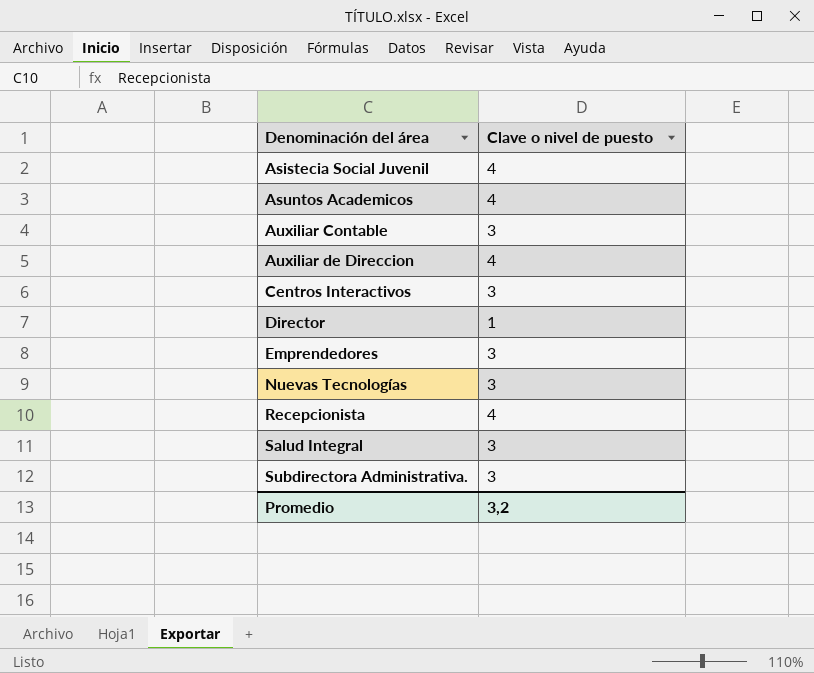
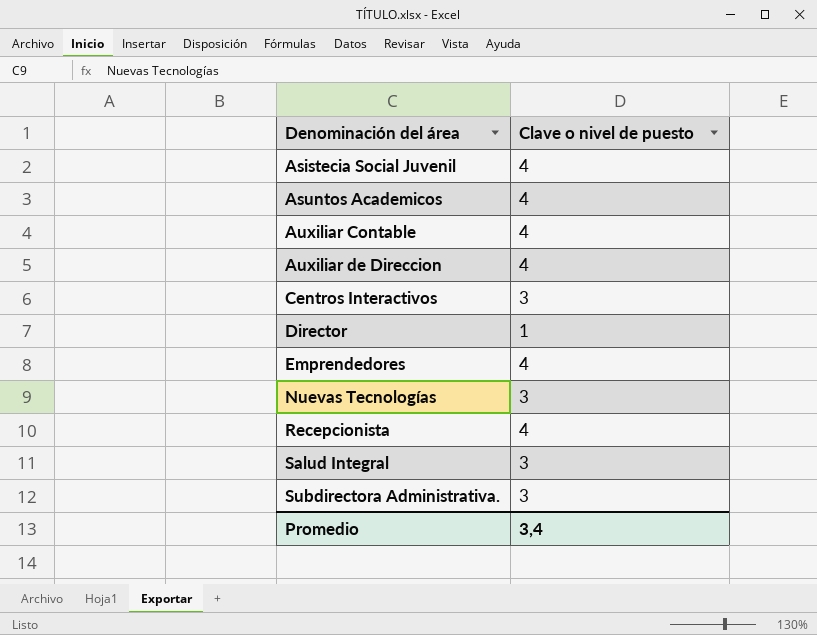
Auxiliar Contable | Clave o nivel de puesto: 3 -> 4
Emprendedores | Clave o nivel de puesto: 3 -> 4
Promedio | Clave o nivel de puesto: 3,2 -> 3,4

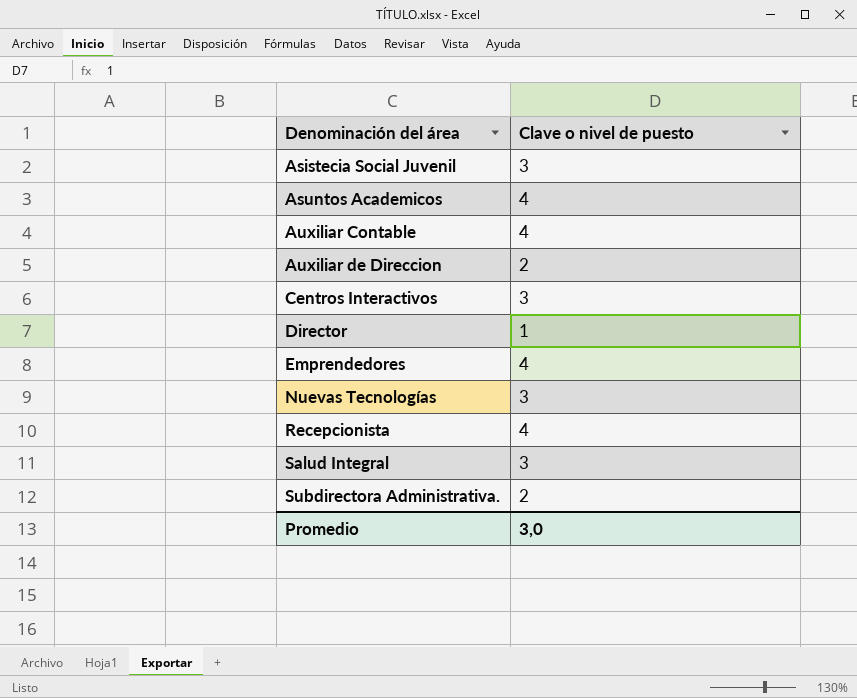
Asistecia Social Juvenil | Clave o nivel de puesto: 4 -> 3
Auxiliar de Direccion | Clave o nivel de puesto: 4 -> 2
Subdirectora Administrativa. | Clave o nivel de puesto: 3 -> 2
Promedio | Clave o nivel de puesto: 3,4 -> 3,0

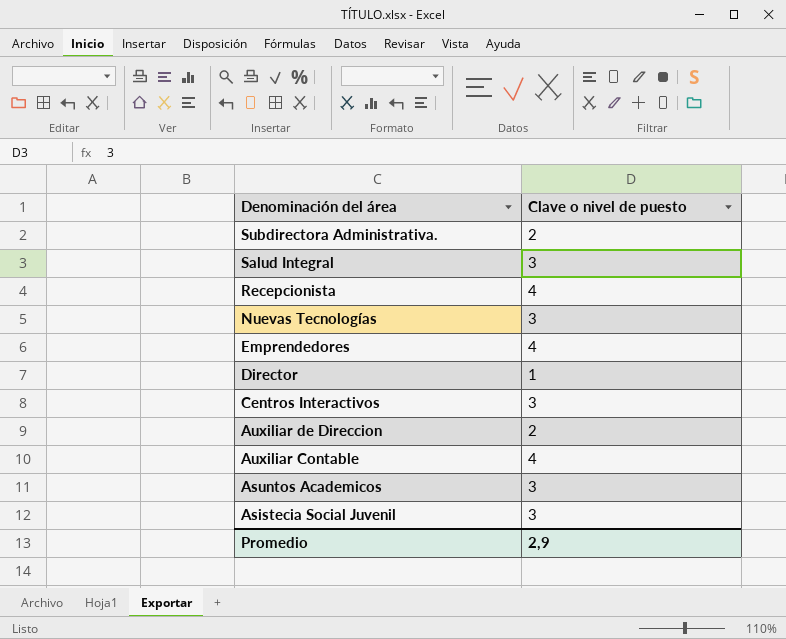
row order: Denominación del área ascending -> Denominación del área descending
Asuntos Academicos | Clave o nivel de puesto: 4 -> 3
Promedio | Clave o nivel de puesto: 3,0 -> 2,9

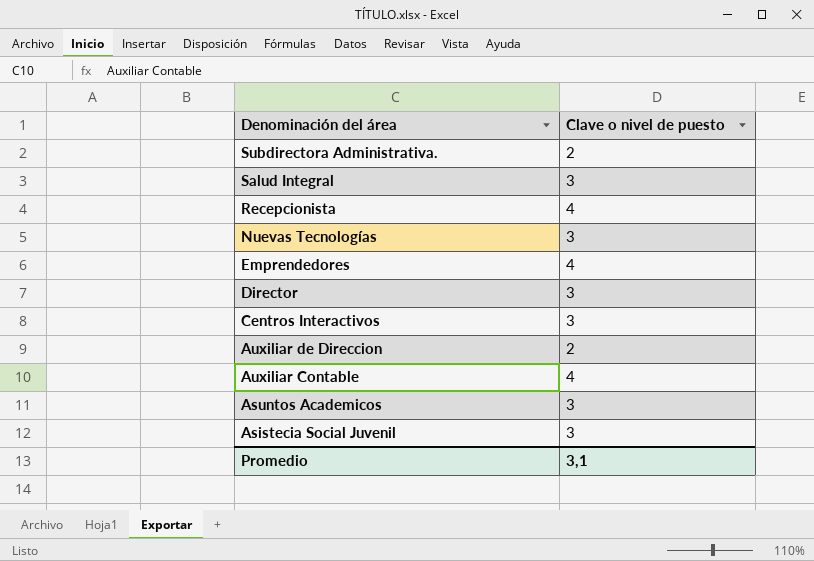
Director | Clave o nivel de puesto: 1 -> 3
Promedio | Clave o nivel de puesto: 2,9 -> 3,1

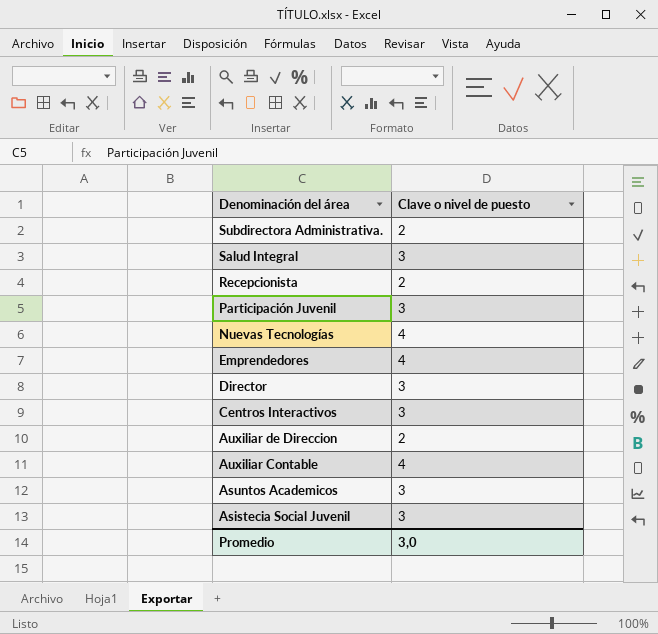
Recepcionista | Clave o nivel de puesto: 4 -> 2
row Participación Juvenil: none -> 3
Nuevas Tecnologías | Clave o nivel de puesto: 3 -> 4
Promedio | Clave o nivel de puesto: 3,1 -> 3,0

